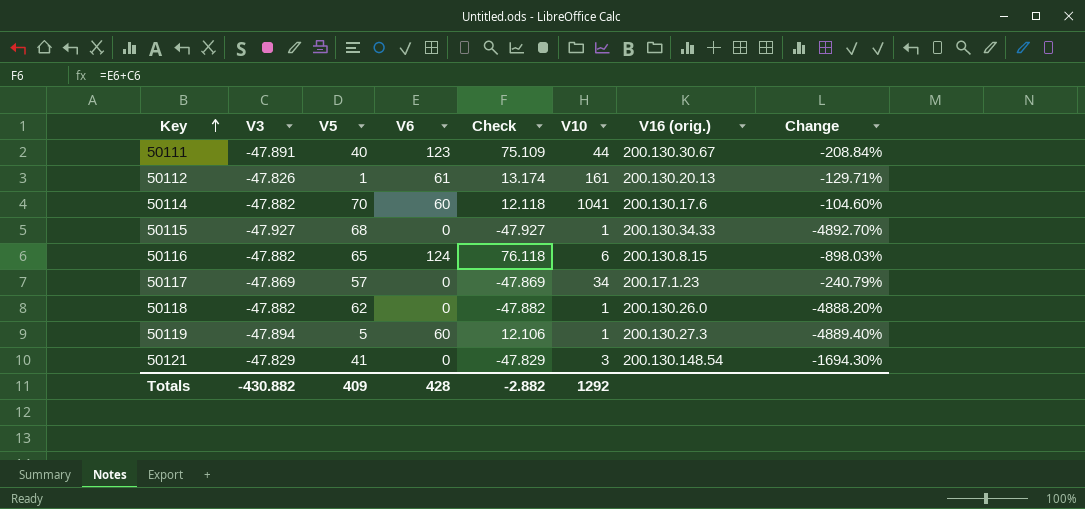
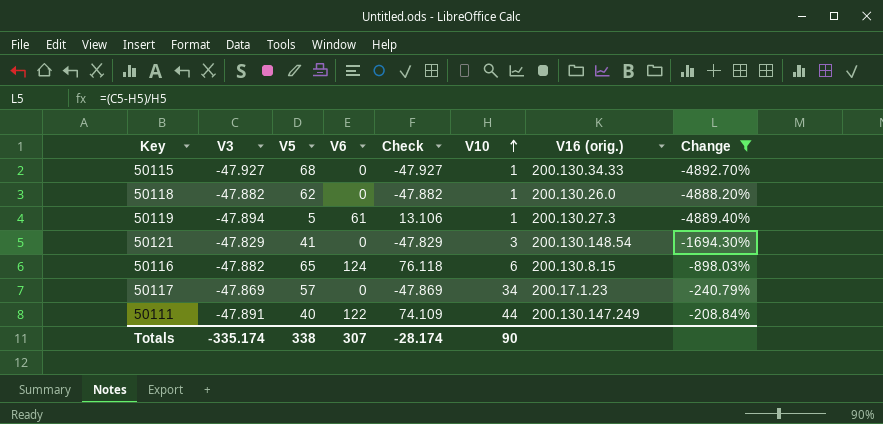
filter: none -> Change <= -208.84%
row order: Key ascending -> V10 ascending
50119 | V6: 60 -> 61
50119 | Check: 12.106 -> 13.106
50111 | V6: 123 -> 122
50111 | Check: 75.109 -> 74.109
50111 | V16 (orig.): 200.130.30.67 -> 200.130.147.249
Totals | V3: -430.882 -> -335.174
Totals | V5: 409 -> 338
Totals | V6: 428 -> 307
Totals | Check: -2.882 -> -28.174
Totals | V10: 1292 -> 90

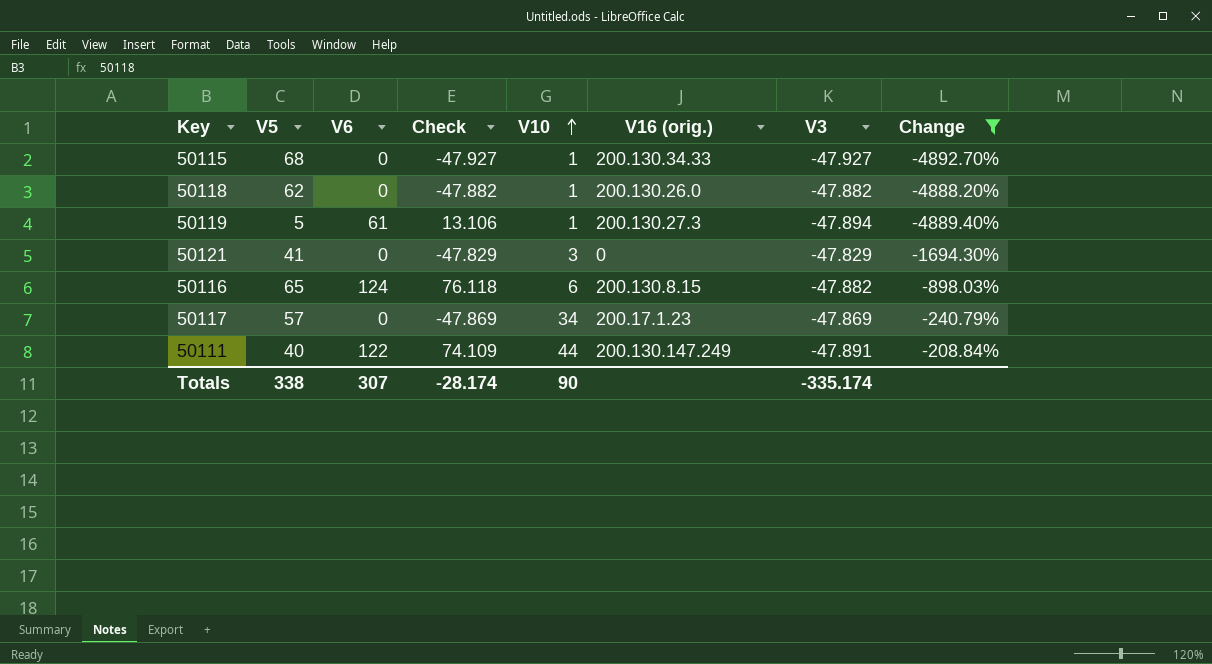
column V3 | position: 2 -> 7
50121 | V16 (orig.): 200.130.148.54 -> 0

